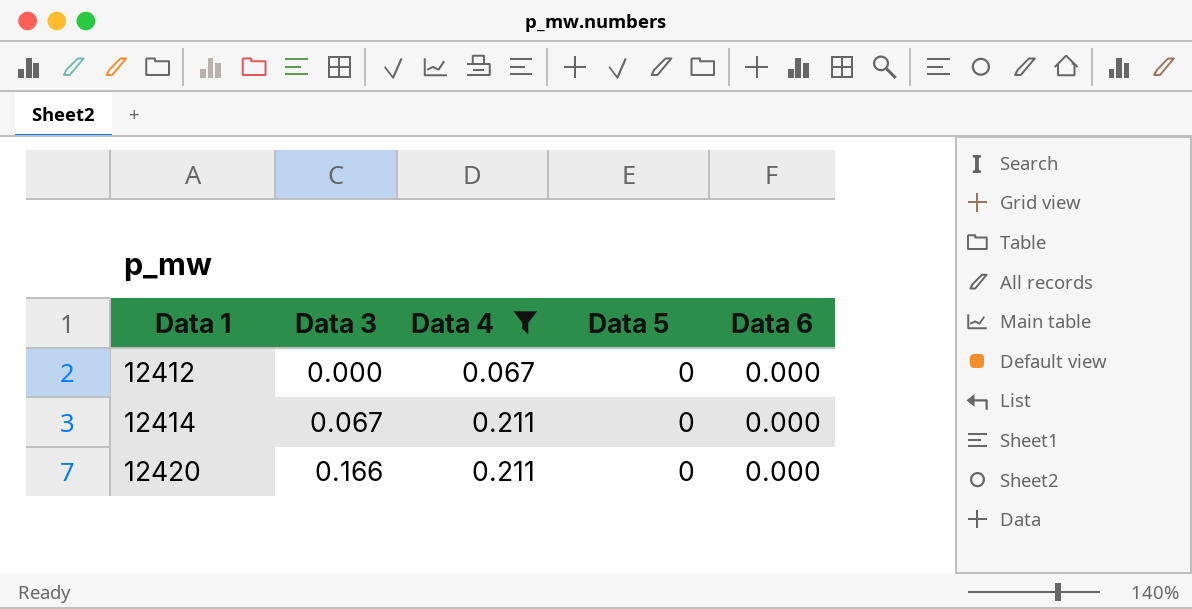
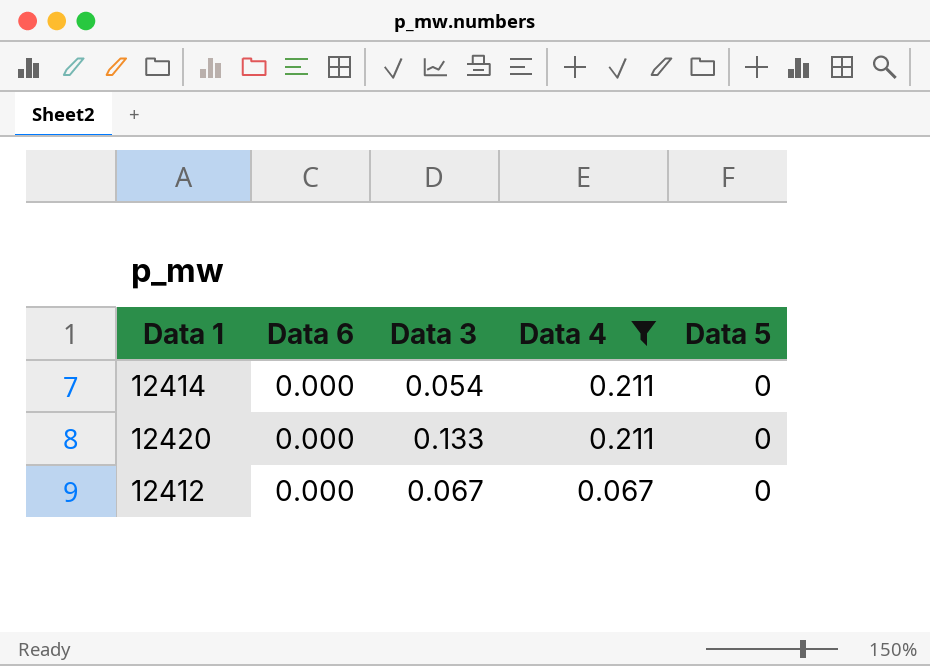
row order: Data 1 ascending -> Data 4 descending
column Data 6 | position: 5 -> 2
12414 | Data 3: 0.067 -> 0.054
12420 | Data 3: 0.166 -> 0.133
12412 | Data 3: 0.000 -> 0.067

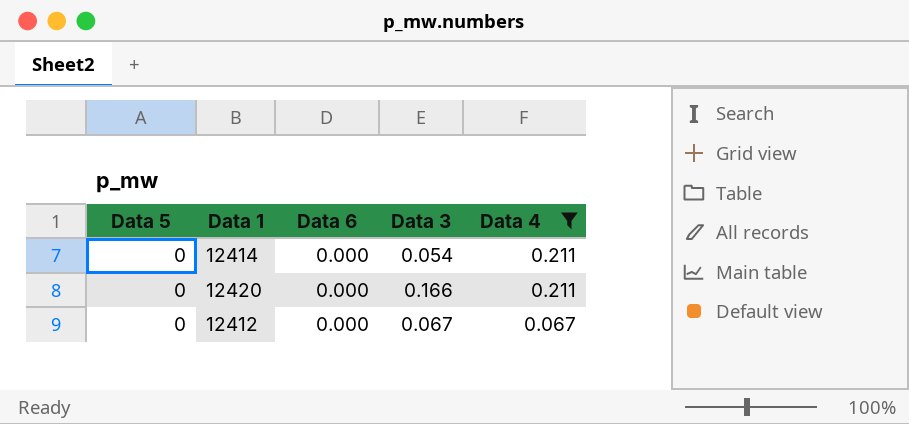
column Data 5 | position: 5 -> 1
12420 | Data 3: 0.133 -> 0.166

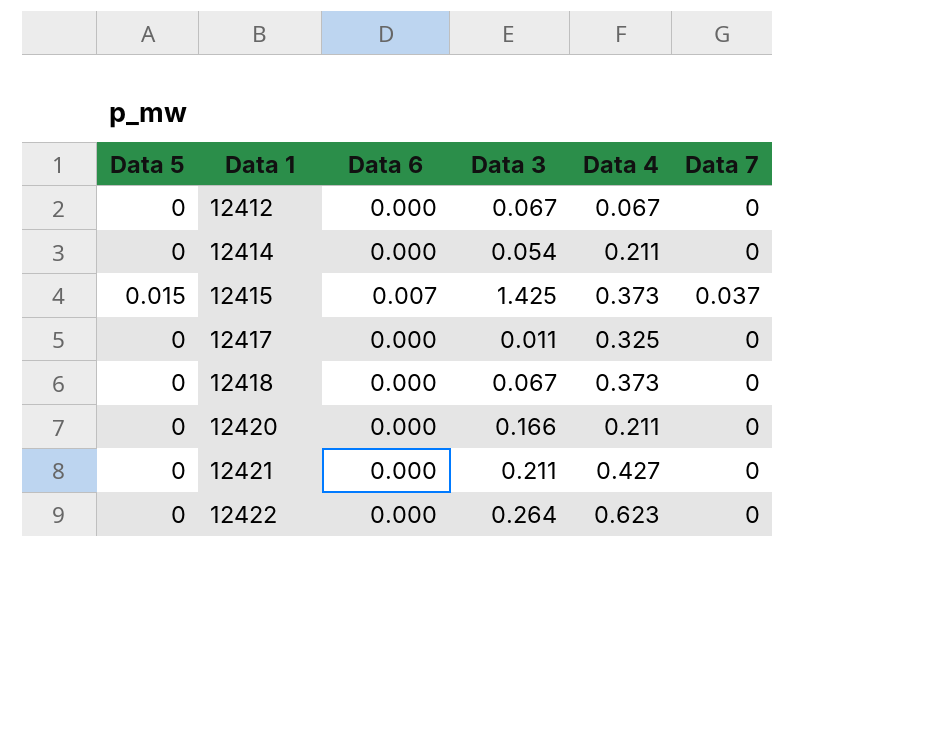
filter: Data 4 <= 0.211 -> none
row order: Data 4 descending -> Data 1 ascending
column Data 7 | position: none -> 6

